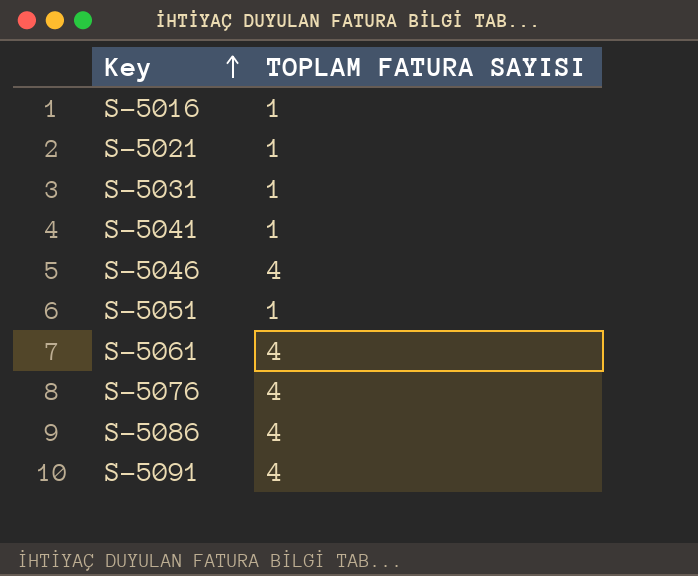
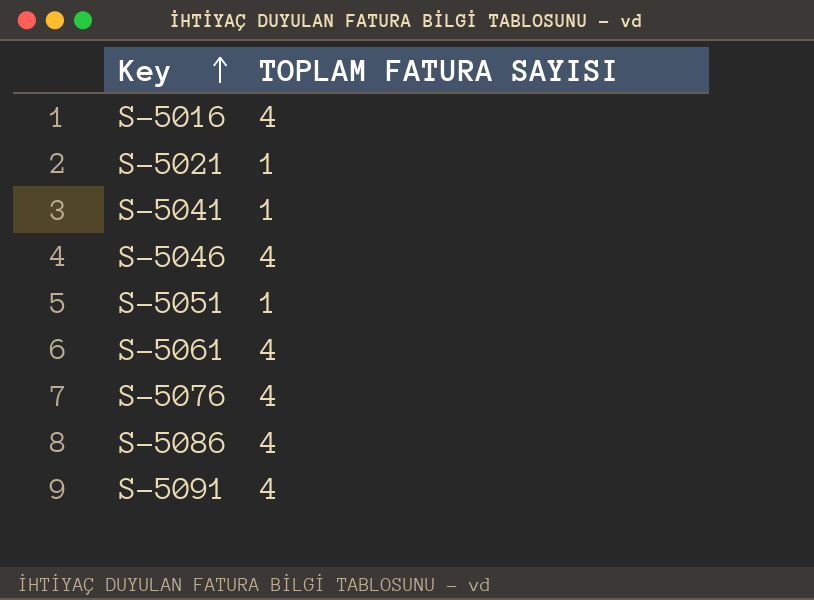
row S-5031: 1 -> none
S-5016 | TOPLAM FATURA SAYISI: 1 -> 4

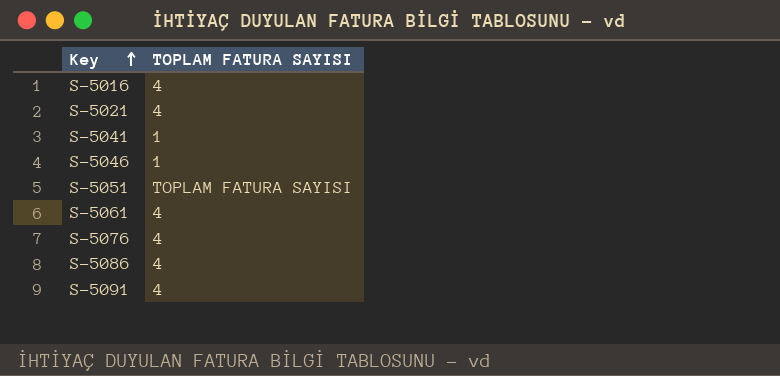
S-5021 | TOPLAM FATURA SAYISI: 1 -> 4
S-5046 | TOPLAM FATURA SAYISI: 4 -> 1
S-5051 | TOPLAM FATURA SAYISI: 1 -> TOPLAM FATURA SAYISI

